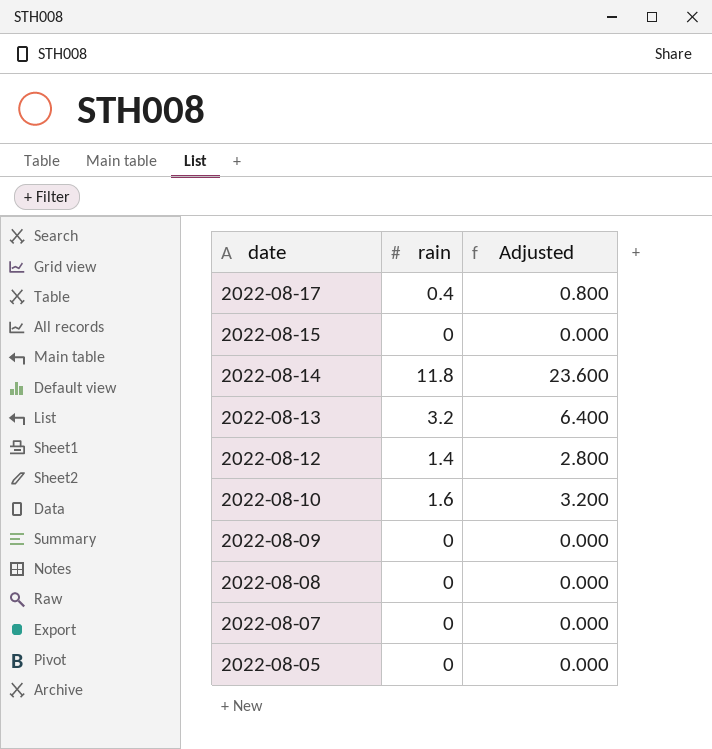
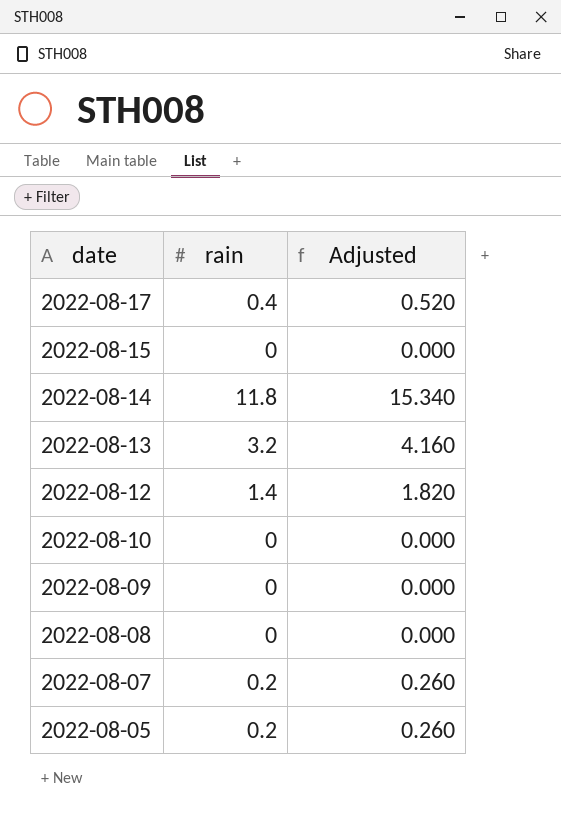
column Adjusted | formula: [rain] * 2 -> [rain] * 1.3
2022-08-10 | rain: 1.6 -> 0
2022-08-07 | rain: 0 -> 0.2
2022-08-05 | rain: 0 -> 0.2

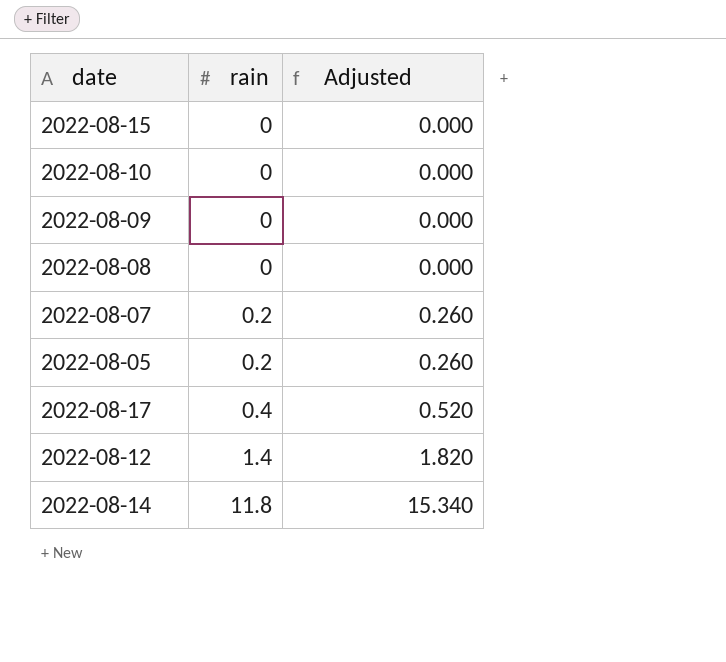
row order: date descending -> rain ascending
row 2022-08-13: 3.2 | 4.160 -> none

